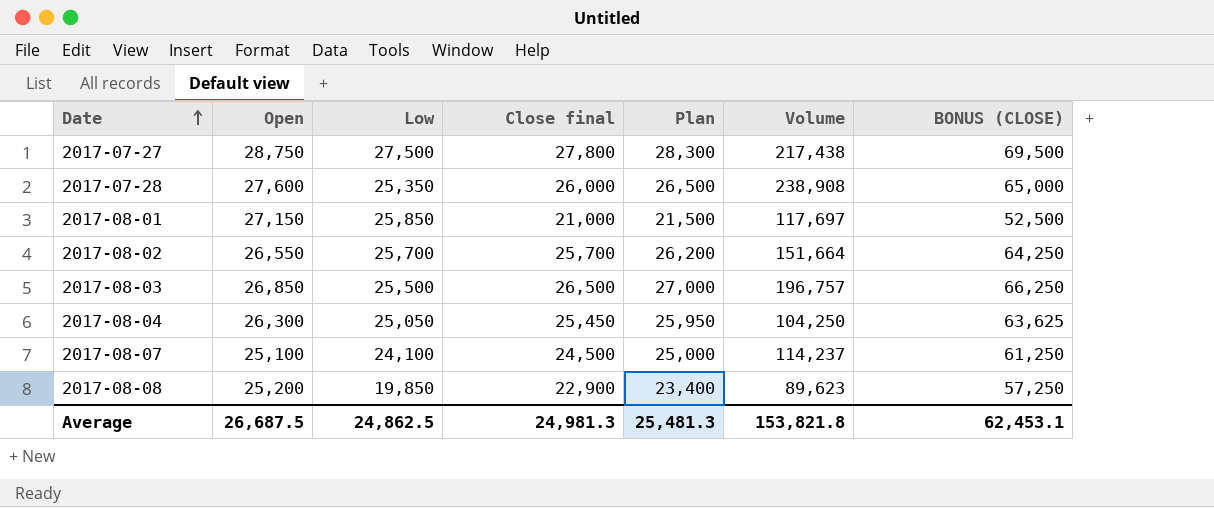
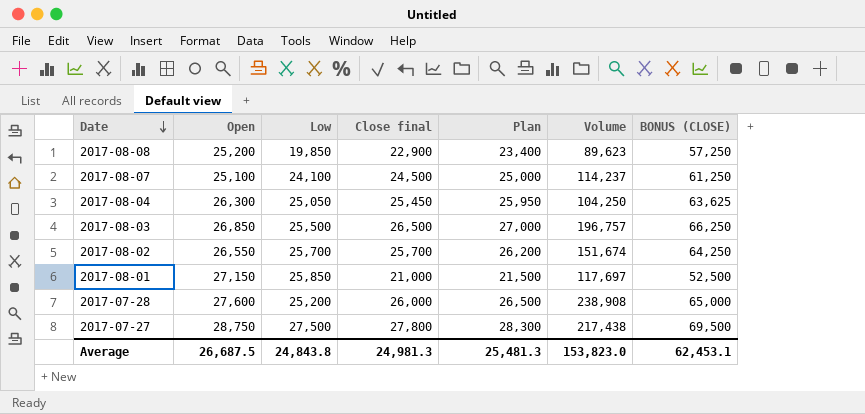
row order: Date ascending -> Date descending
2017-08-02 | Volume: 151,664 -> 151,674
2017-07-28 | Low: 25,350 -> 25,200
Average | Low: 24,862.5 -> 24,843.8
Average | Volume: 153,821.8 -> 153,823.0

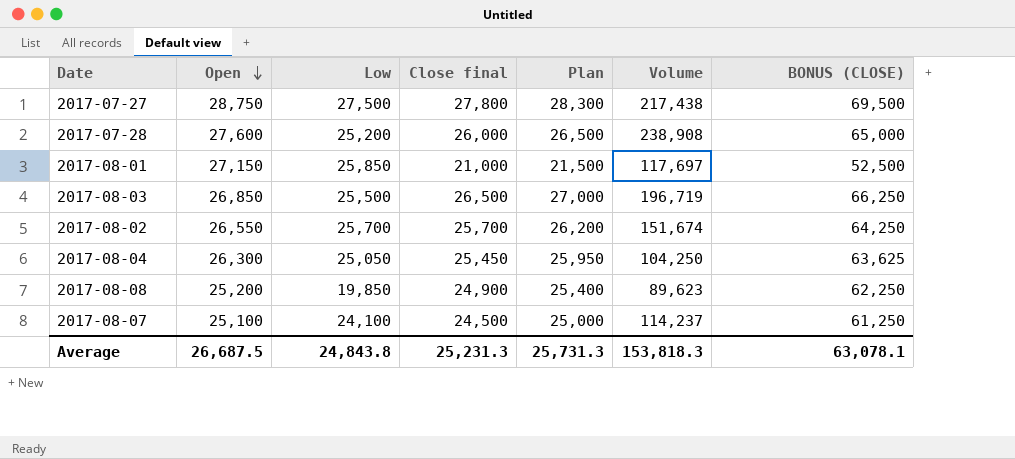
row order: Date descending -> Open descending
2017-08-03 | Volume: 196,757 -> 196,719
2017-08-08 | Close final: 22,900 -> 24,900
2017-08-08 | Plan: 23,400 -> 25,400
2017-08-08 | BONUS (CLOSE): 57,250 -> 62,250
Average | Close final: 24,981.3 -> 25,231.3
Average | Plan: 25,481.3 -> 25,731.3
Average | Volume: 153,823.0 -> 153,818.3
Average | BONUS (CLOSE): 62,453.1 -> 63,078.1

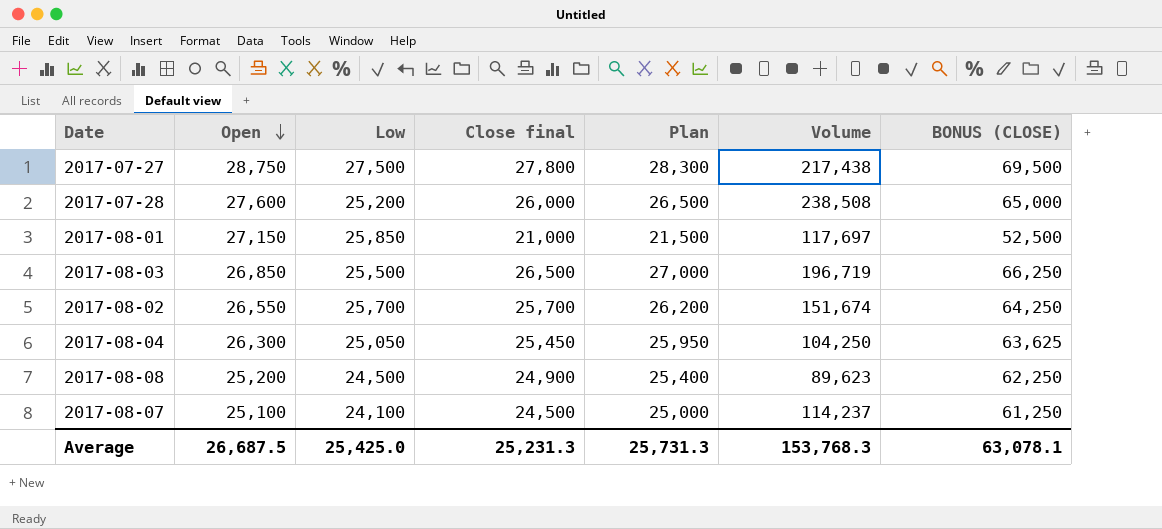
2017-07-28 | Volume: 238,908 -> 238,508
2017-08-08 | Low: 19,850 -> 24,500
Average | Low: 24,843.8 -> 25,425.0
Average | Volume: 153,818.3 -> 153,768.3

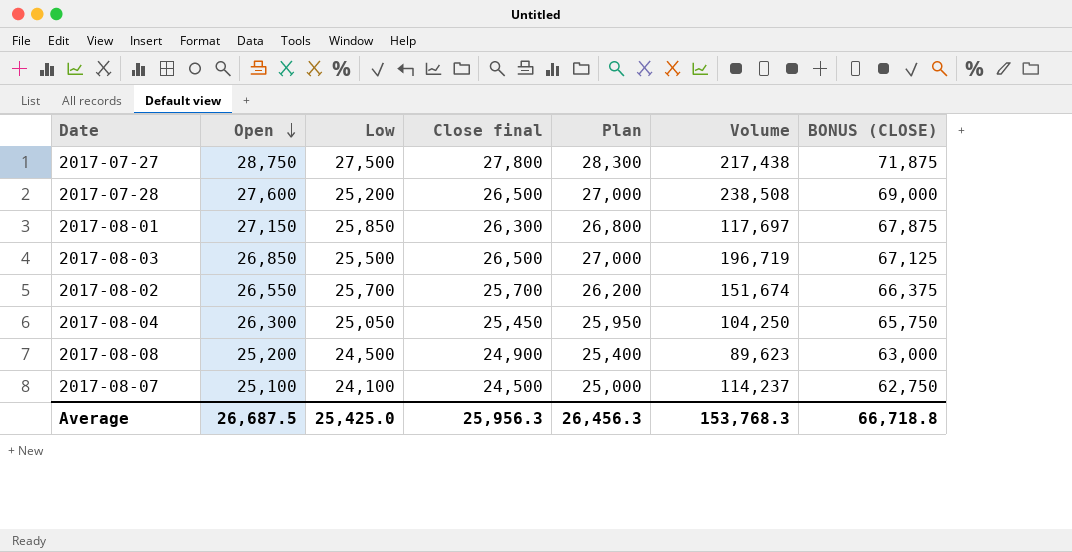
column BONUS (CLOSE) | formula: [Close final] * 2.5 -> [Open] * 2.5
2017-07-28 | Close final: 26,000 -> 26,500
2017-07-28 | Plan: 26,500 -> 27,000
2017-08-01 | Close final: 21,000 -> 26,300
2017-08-01 | Plan: 21,500 -> 26,800
Average | Close final: 25,231.3 -> 25,956.3
Average | Plan: 25,731.3 -> 26,456.3
Average | BONUS (CLOSE): 63,078.1 -> 66,718.8

